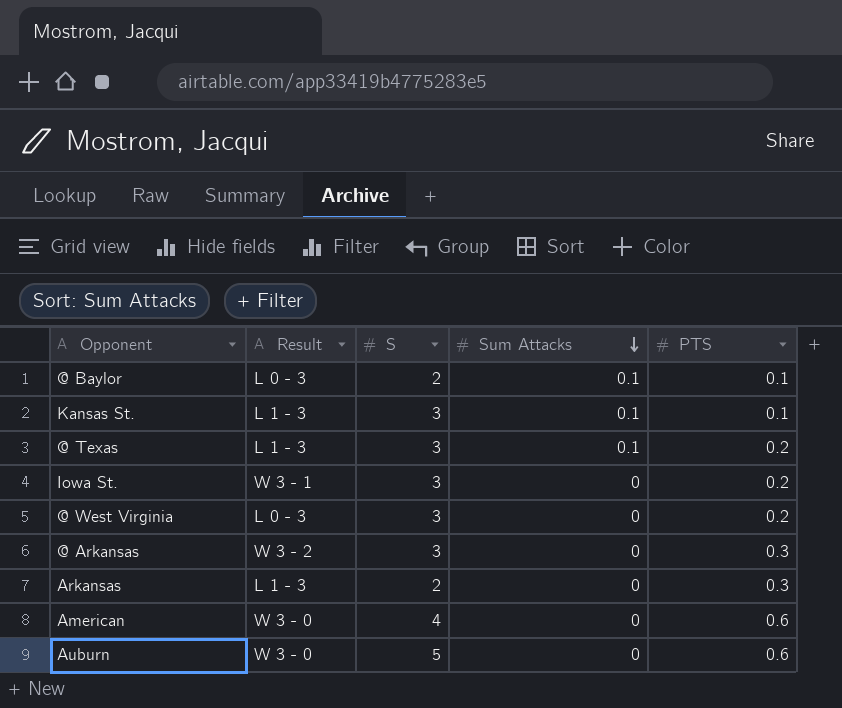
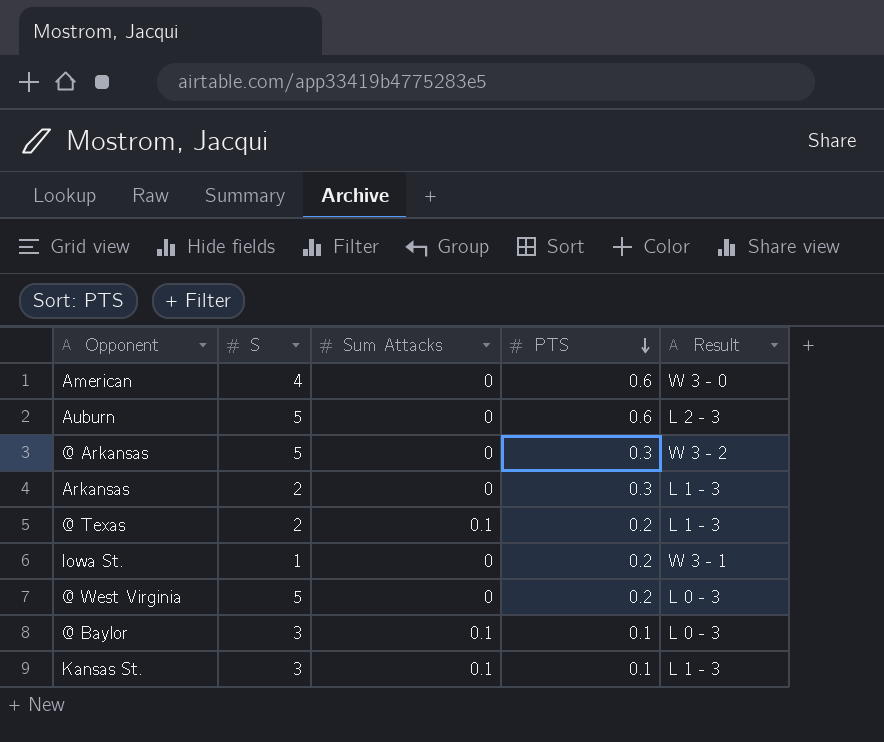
row order: Sum Attacks descending -> PTS descending
column Result | position: 2 -> 5
Auburn | Result: W 3 - 0 -> L 2 - 3
@ Arkansas | S: 3 -> 5
@ Texas | S: 3 -> 2
Iowa St. | S: 3 -> 1
@ West Virginia | S: 3 -> 5
@ Baylor | S: 2 -> 3

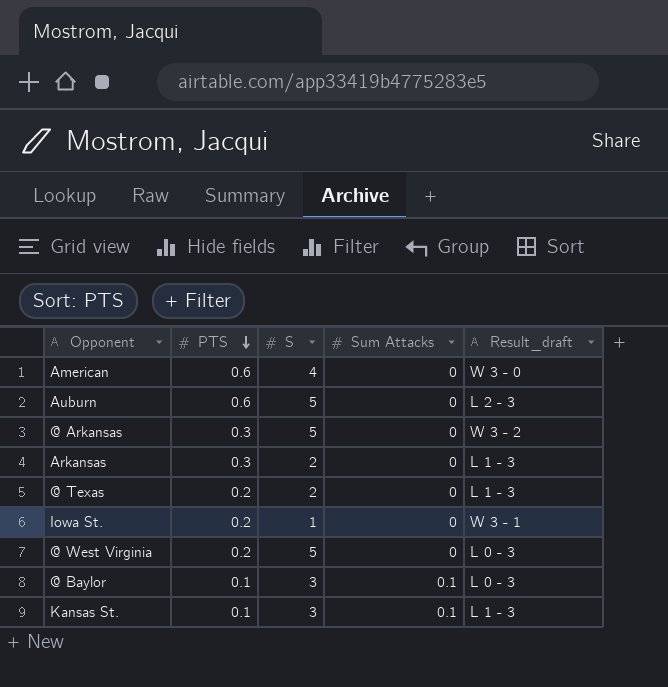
column PTS | position: 4 -> 2
column name: Result -> Result_draft
@ Texas | Sum Attacks: 0.1 -> 0

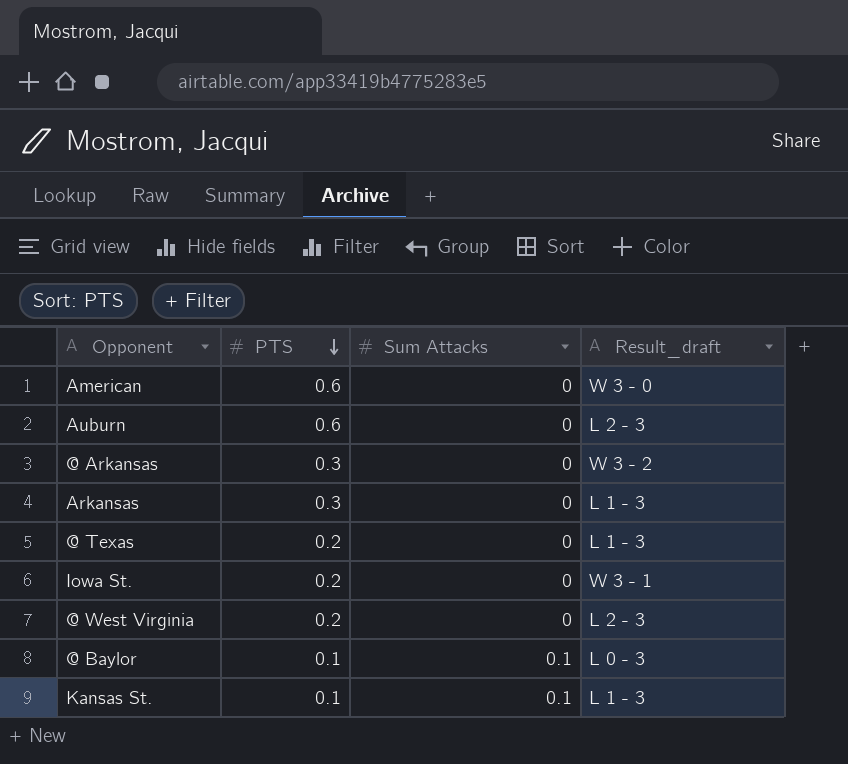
column S | position: 3 -> none
@ West Virginia | Result_draft: L 0 - 3 -> L 2 - 3

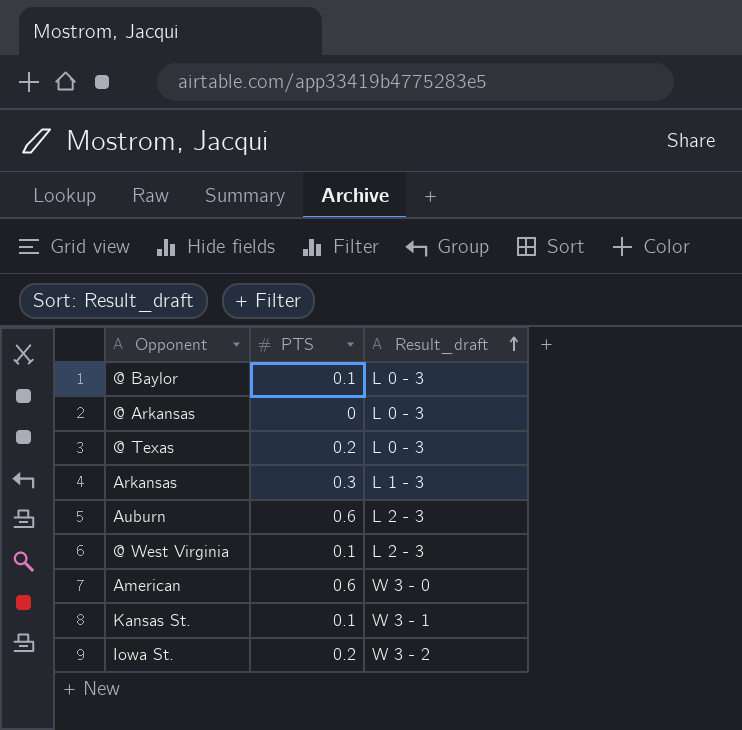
row order: PTS descending -> Result_draft ascending
column Sum Attacks | position: 3 -> none
@ Arkansas | PTS: 0.3 -> 0
@ Arkansas | Result_draft: W 3 - 2 -> L 0 - 3
@ Texas | Result_draft: L 1 - 3 -> L 0 - 3
@ West Virginia | PTS: 0.2 -> 0.1
Kansas St. | Result_draft: L 1 - 3 -> W 3 - 1
Iowa St. | Result_draft: W 3 - 1 -> W 3 - 2

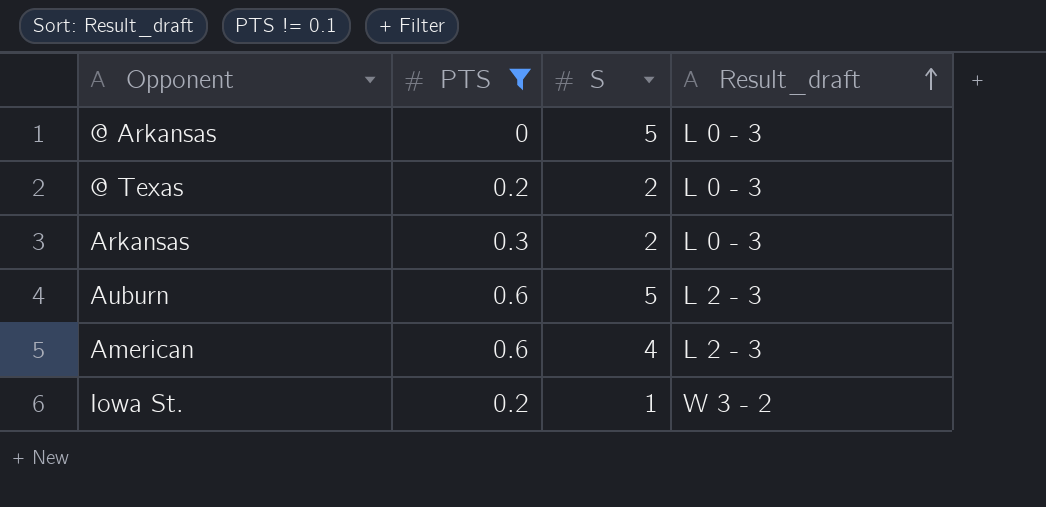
filter: none -> PTS != 0.1
column S | position: none -> 3
Arkansas | Result_draft: L 1 - 3 -> L 0 - 3
American | Result_draft: W 3 - 0 -> L 2 - 3

